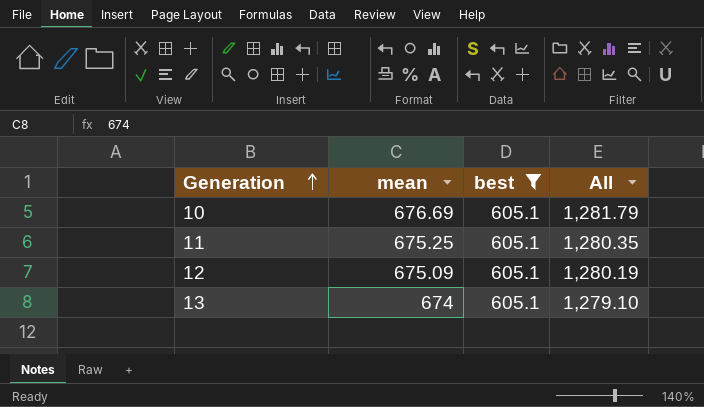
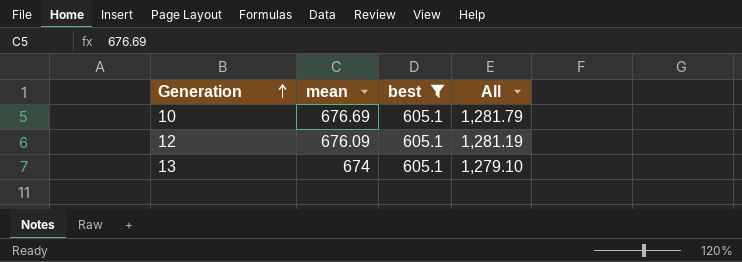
row 11: 675.25 | 605.1 | 1,280.35 -> none
12 | mean: 675.09 -> 676.09
12 | All: 1,280.19 -> 1,281.19

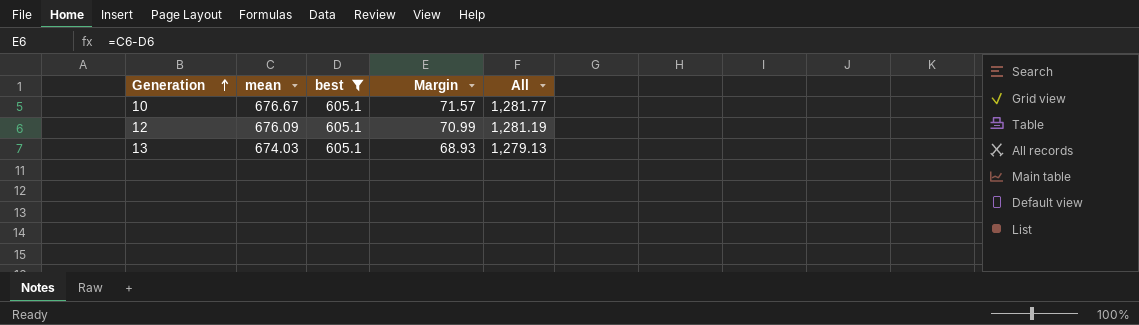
column Margin | formula: none -> [mean] - [best]
10 | mean: 676.69 -> 676.67
10 | All: 1,281.79 -> 1,281.77
13 | mean: 674 -> 674.03
13 | All: 1,279.10 -> 1,279.13

